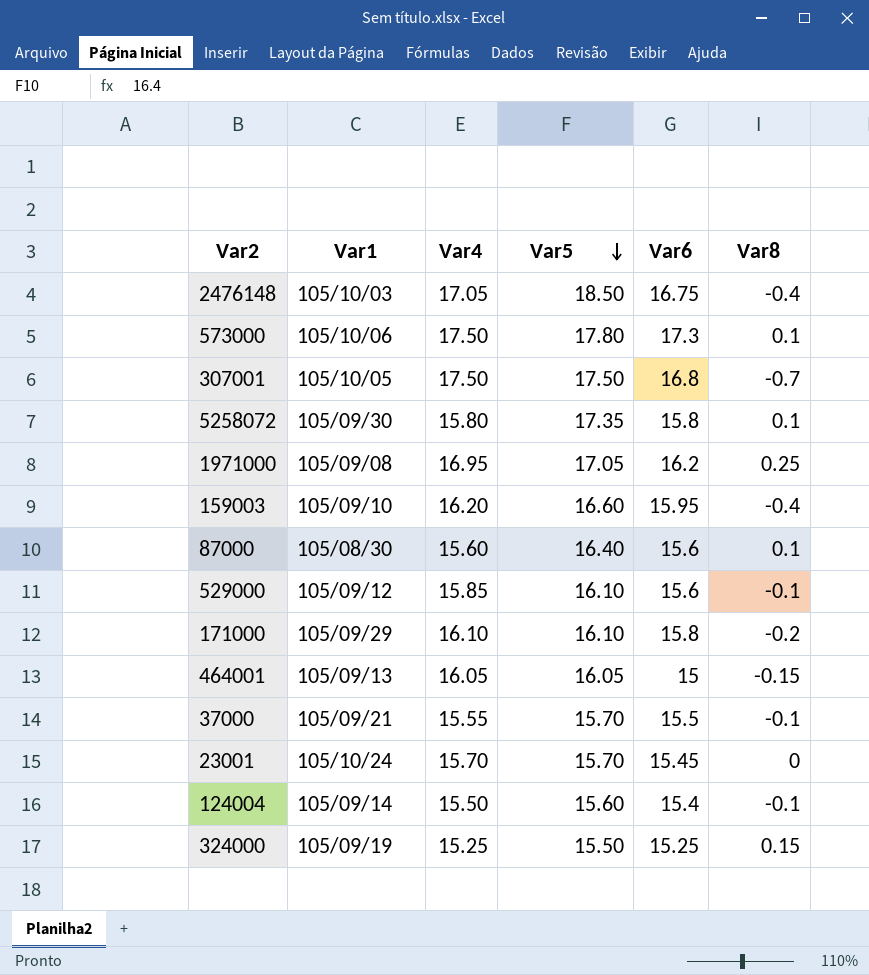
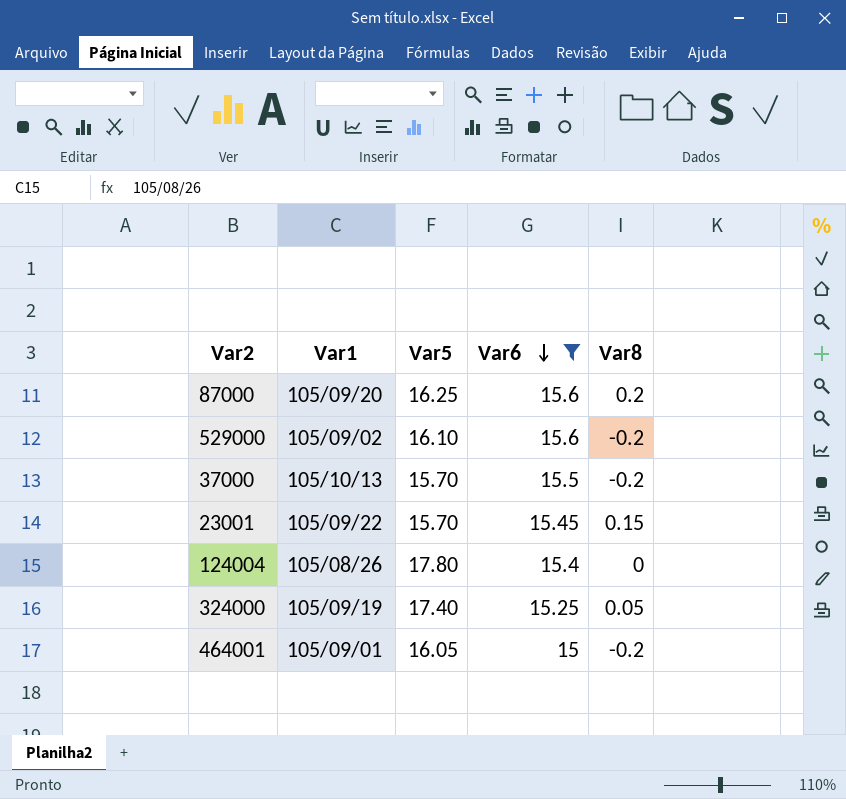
filter: none -> Var6 <= 15.6
row order: Var5 descending -> Var6 descending
column Var4 | position: 3 -> none
87000 | Var1: 105/08/30 -> 105/09/20
87000 | Var5: 16.40 -> 16.25
87000 | Var8: 0.1 -> 0.2
529000 | Var1: 105/09/12 -> 105/09/02
529000 | Var8: -0.1 -> -0.2
37000 | Var1: 105/09/21 -> 105/10/13
37000 | Var8: -0.1 -> -0.2
23001 | Var1: 105/10/24 -> 105/09/22
23001 | Var8: 0 -> 0.15
124004 | Var1: 105/09/14 -> 105/08/26
124004 | Var5: 15.60 -> 17.80
124004 | Var8: -0.1 -> 0
324000 | Var5: 15.50 -> 17.40
324000 | Var8: 0.15 -> 0.05
464001 | Var1: 105/09/13 -> 105/09/01
464001 | Var8: -0.15 -> -0.2

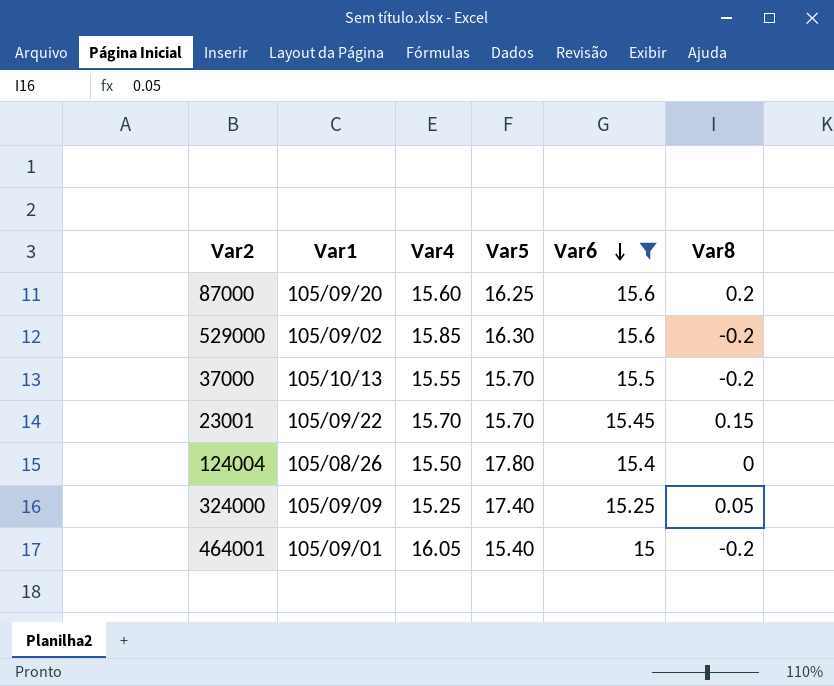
column Var4 | position: none -> 3
529000 | Var5: 16.10 -> 16.30
324000 | Var1: 105/09/19 -> 105/09/09
464001 | Var5: 16.05 -> 15.40

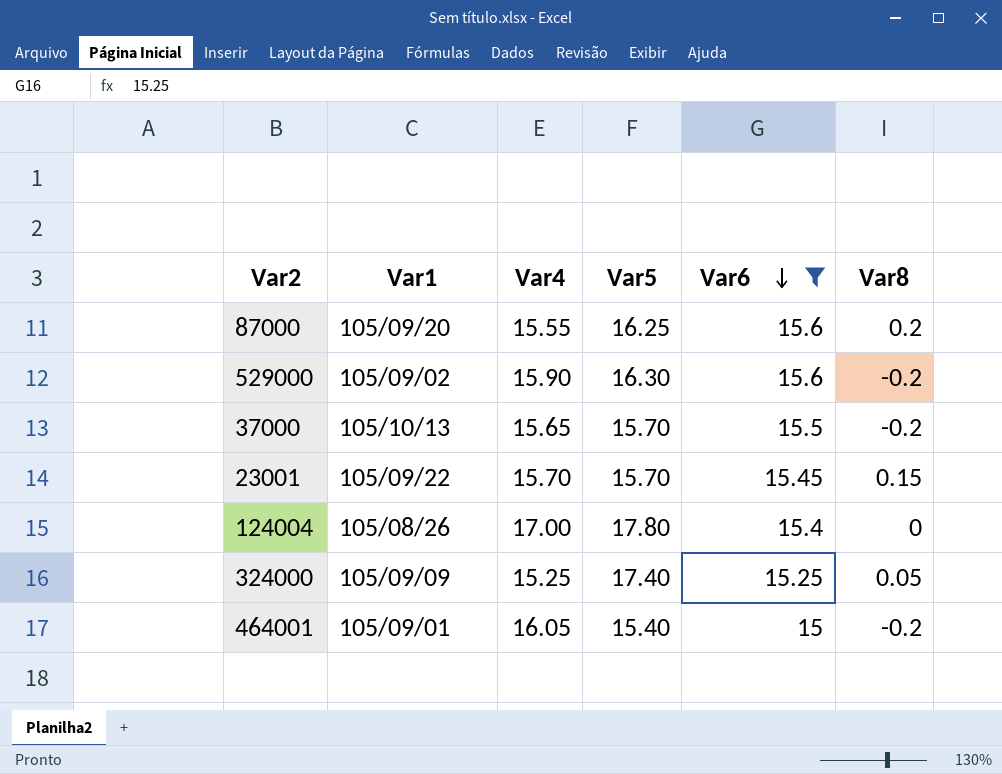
87000 | Var4: 15.60 -> 15.55
529000 | Var4: 15.85 -> 15.90
37000 | Var4: 15.55 -> 15.65
124004 | Var4: 15.50 -> 17.00

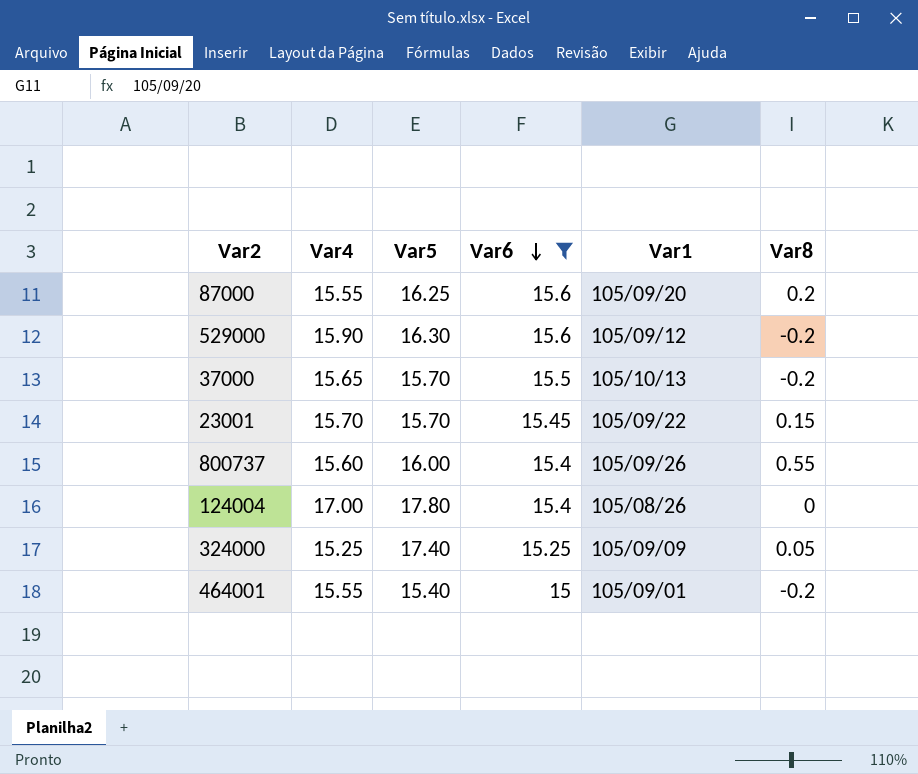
column Var1 | position: 2 -> 5
529000 | Var1: 105/09/02 -> 105/09/12
row 800737: none -> 15.60 | 16.00 | 15.4 | 105/09/26 | 0.55
464001 | Var4: 16.05 -> 15.55

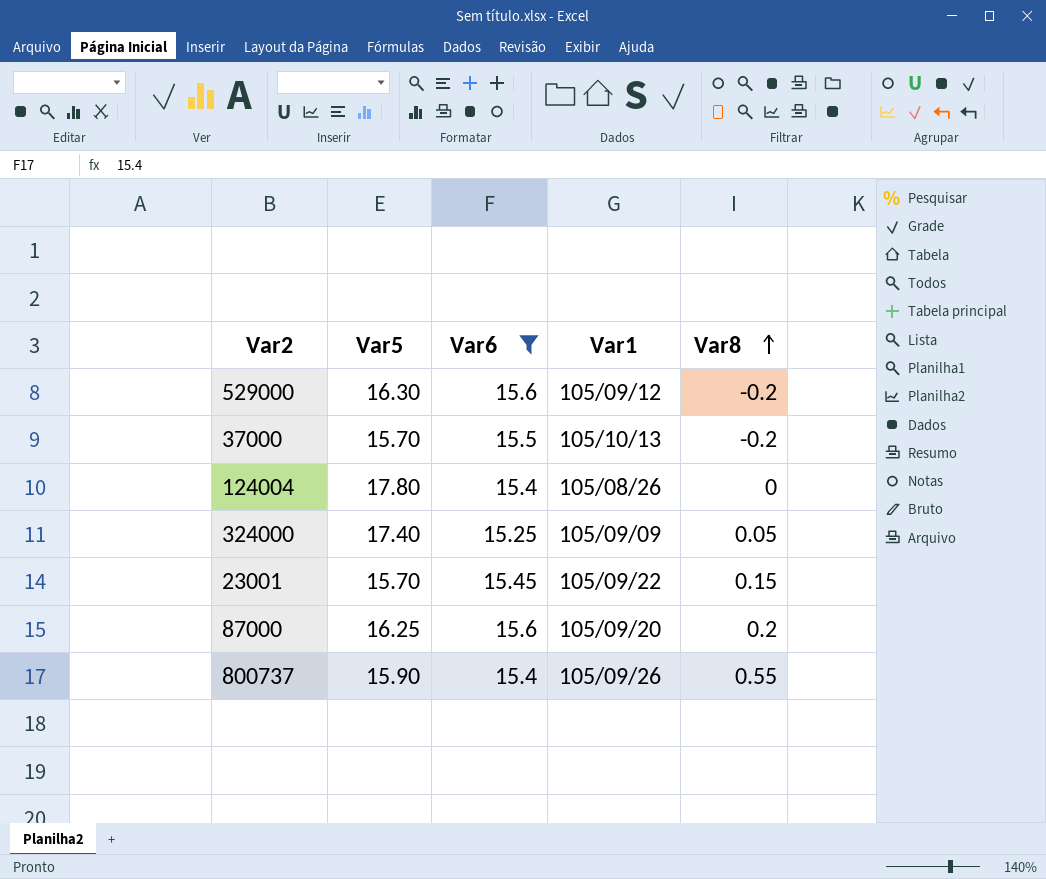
row order: Var6 descending -> Var8 ascending
column Var4 | position: 2 -> none
row 464001: 15.55 | 15.40 | 15 | 105/09/01 | -0.2 -> none
800737 | Var5: 16.00 -> 15.90

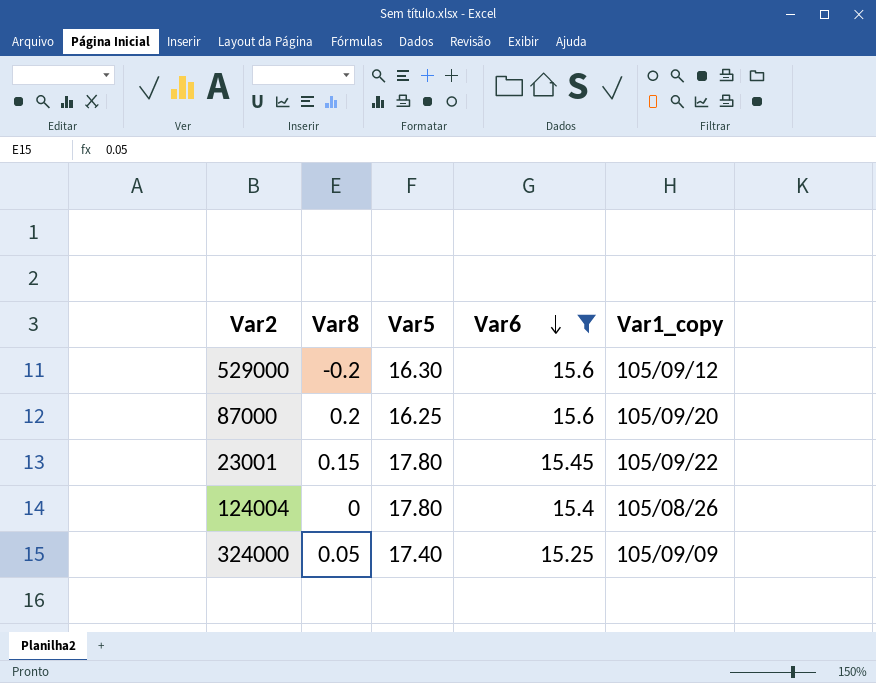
row order: Var8 ascending -> Var6 descending
column Var8 | position: 5 -> 2
column name: Var1 -> Var1_copy
row 37000: 15.70 | 15.5 | 105/10/13 | -0.2 -> none
row 800737: 15.90 | 15.4 | 105/09/26 | 0.55 -> none
23001 | Var5: 15.70 -> 17.80

